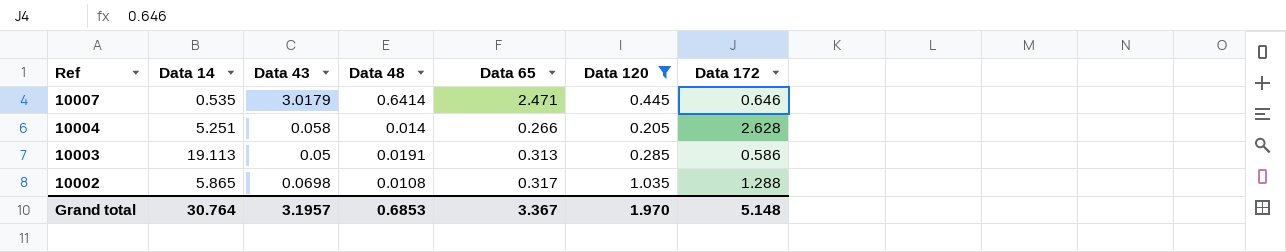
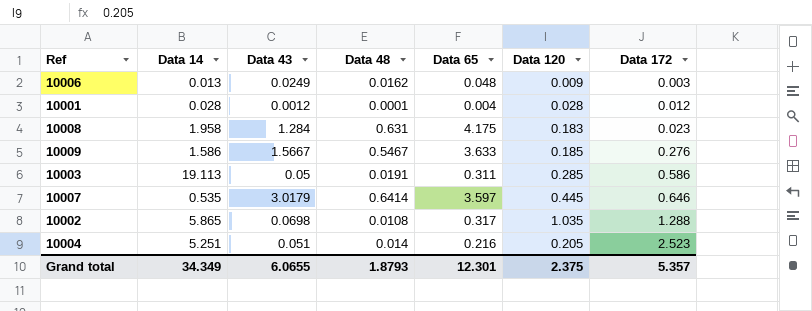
filter: Data 120 >= 0.205 -> none
row order: Ref descending -> Data 172 ascending
10003 | Data 65: 0.313 -> 0.311
10007 | Data 65: 2.471 -> 3.597
10004 | Data 43: 0.058 -> 0.051
10004 | Data 65: 0.266 -> 0.216
10004 | Data 172: 2.628 -> 2.523
Grand total | Data 14: 30.764 -> 34.349
Grand total | Data 43: 3.1957 -> 6.0655
Grand total | Data 48: 0.6853 -> 1.8793
Grand total | Data 65: 3.367 -> 12.301
Grand total | Data 120: 1.970 -> 2.375
Grand total | Data 172: 5.148 -> 5.357

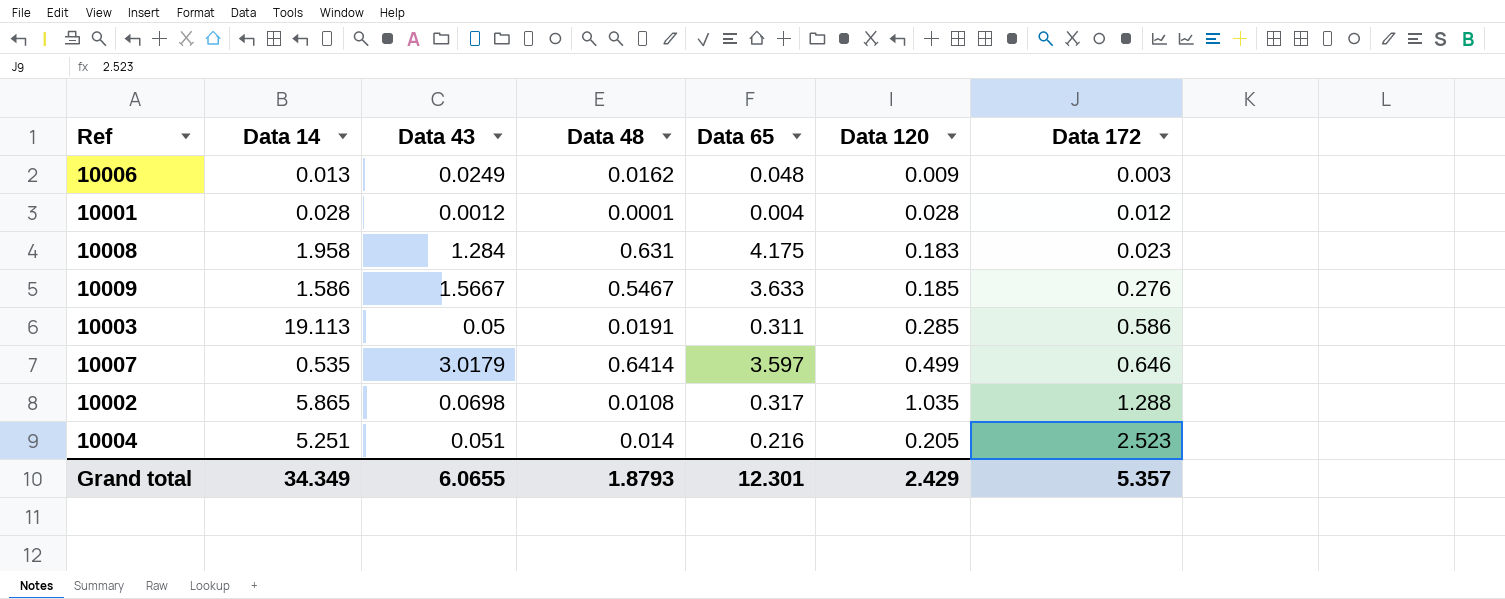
10007 | Data 120: 0.445 -> 0.499
Grand total | Data 120: 2.375 -> 2.429

